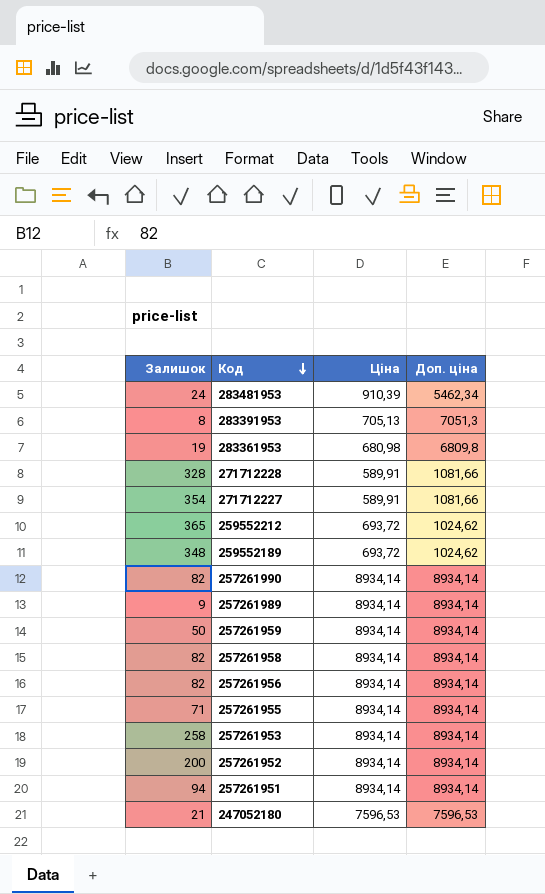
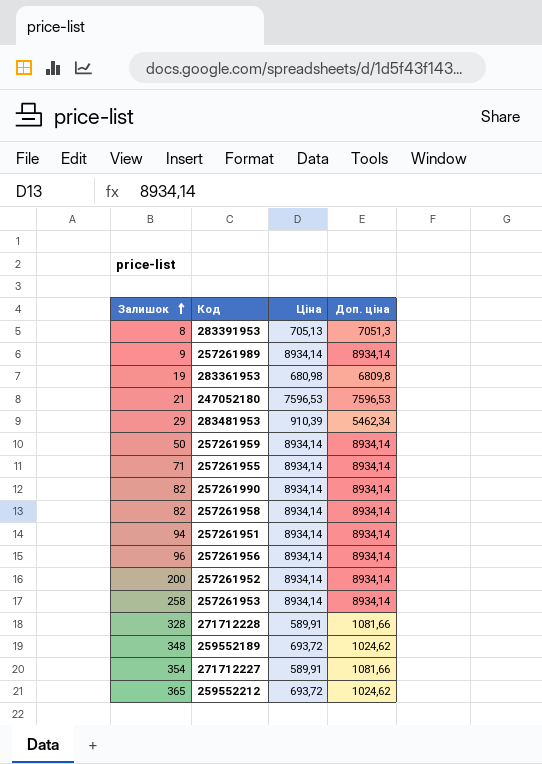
row order: Код descending -> Залишок ascending
283481953 | Залишок: 24 -> 29
257261956 | Залишок: 82 -> 96

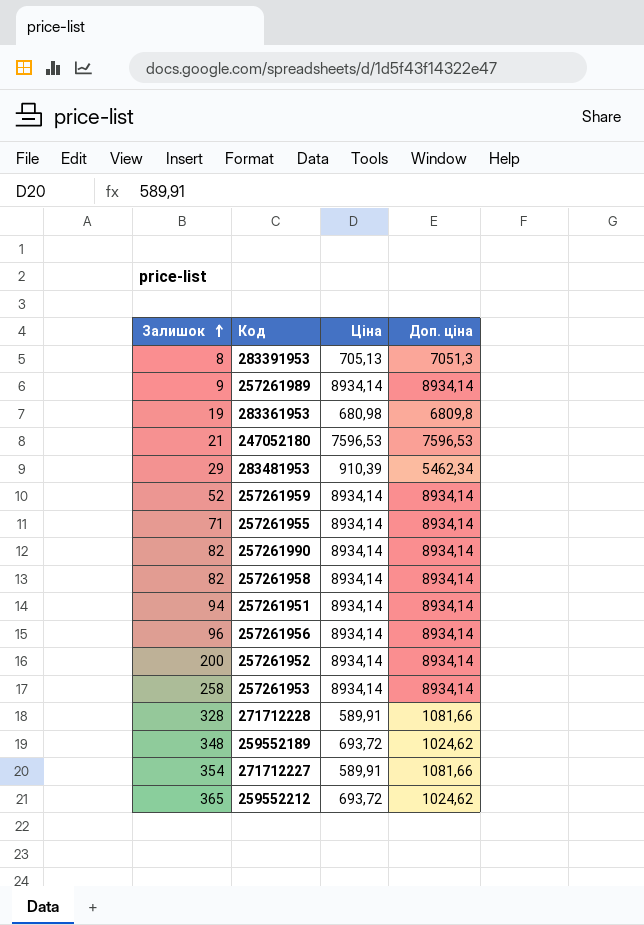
257261959 | Залишок: 50 -> 52

